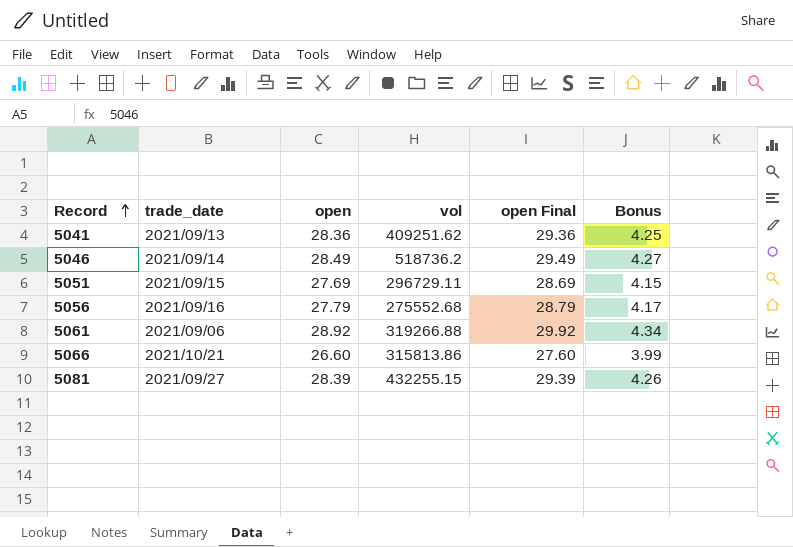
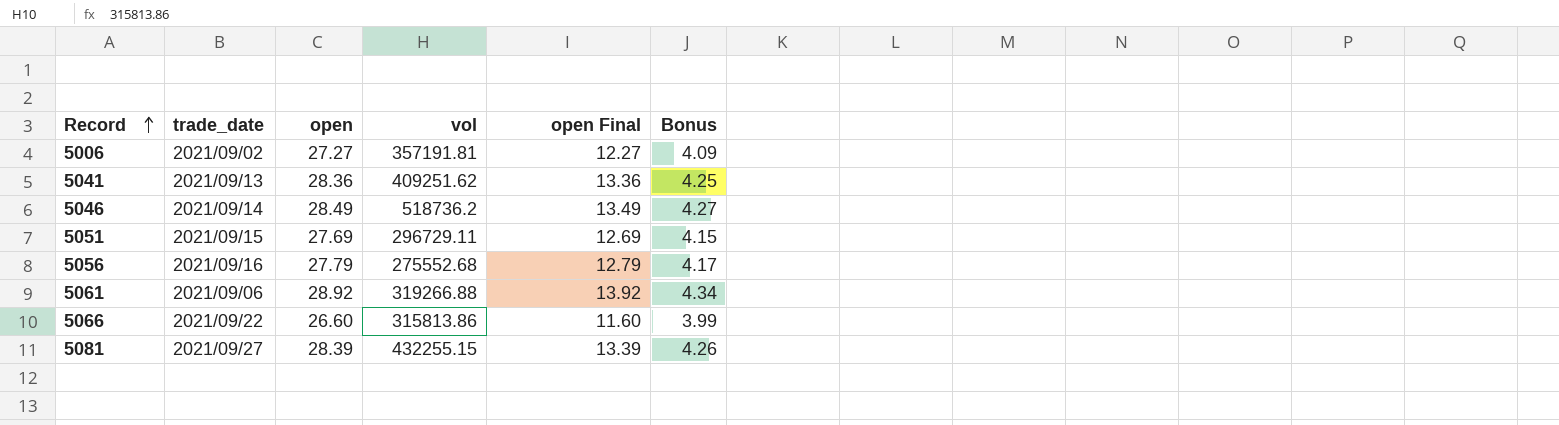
column open Final | formula: [open] + 1 -> [open] - 15
row 5006: none -> 2021/09/02 | 27.27 | 357191.81 | 12.27 | 4.09
5066 | trade_date: 2021/10/21 -> 2021/09/22

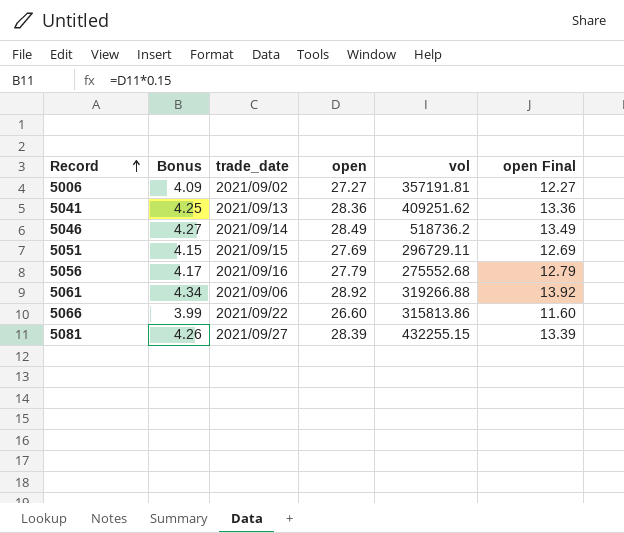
column Bonus | position: 6 -> 2

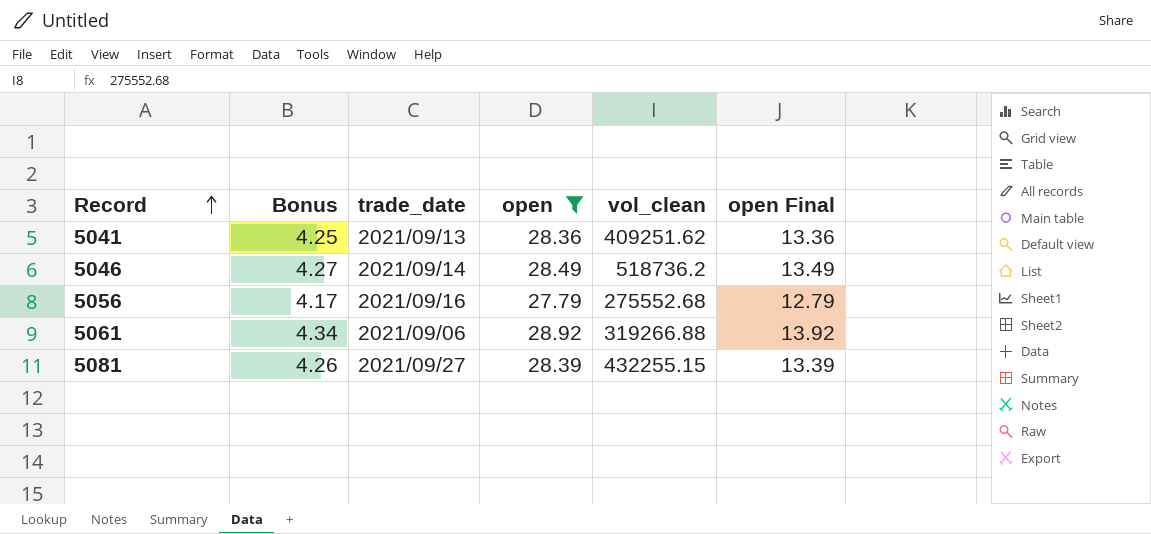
filter: none -> open >= 27.79
column name: vol -> vol_clean

